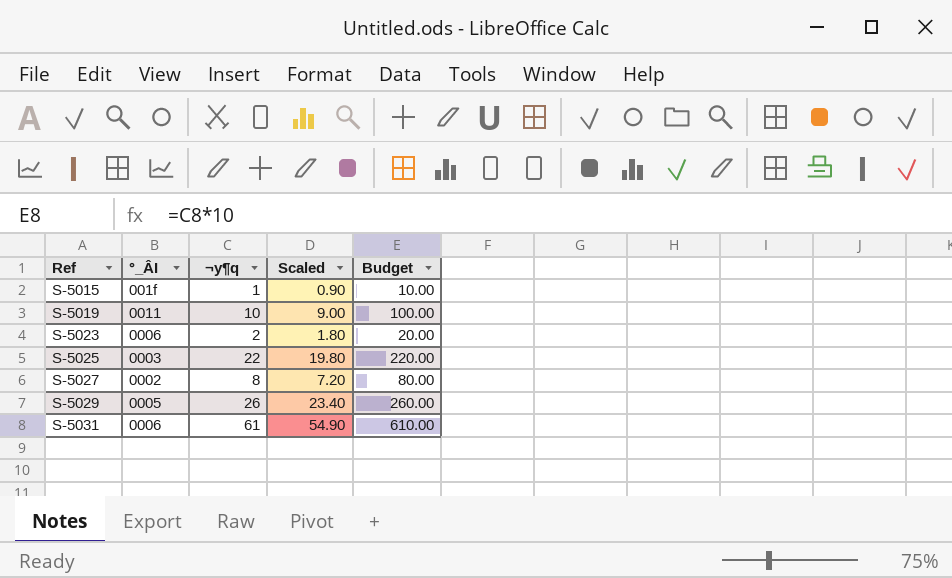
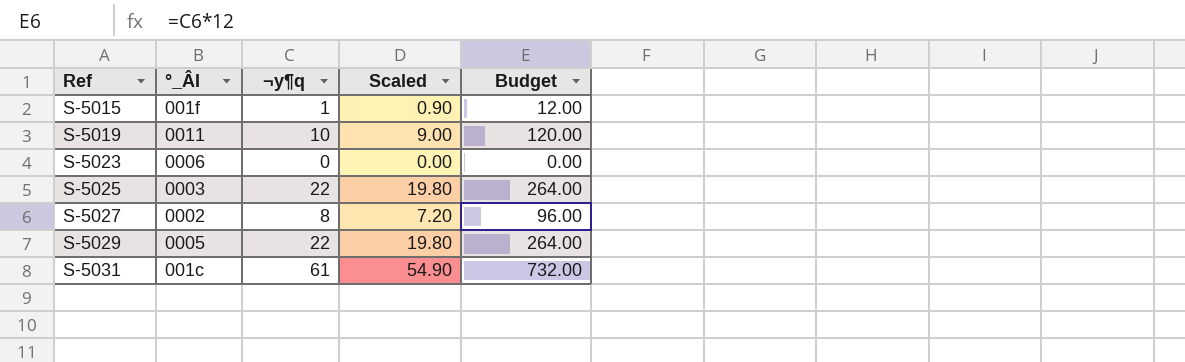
column Budget | formula: [¬y¶q] * 10 -> [¬y¶q] * 12
S-5023 | ¬y¶q: 2 -> 0
S-5023 | Scaled: 1.80 -> 0.00
S-5029 | ¬y¶q: 26 -> 22
S-5029 | Scaled: 23.40 -> 19.80
S-5031 | °_ÂI: 0006 -> 001c

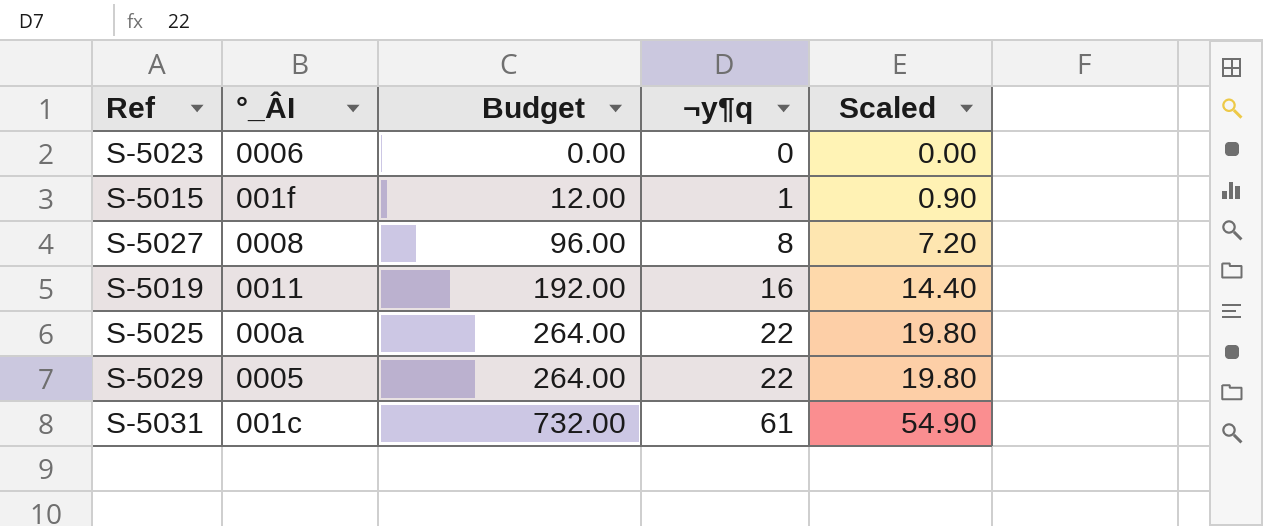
row order: Ref ascending -> Budget ascending
column Budget | position: 5 -> 3
S-5027 | °_ÂI: 0002 -> 0008
S-5019 | Budget: 120.00 -> 192.00
S-5019 | ¬y¶q: 10 -> 16
S-5019 | Scaled: 9.00 -> 14.40
S-5025 | °_ÂI: 0003 -> 000a

